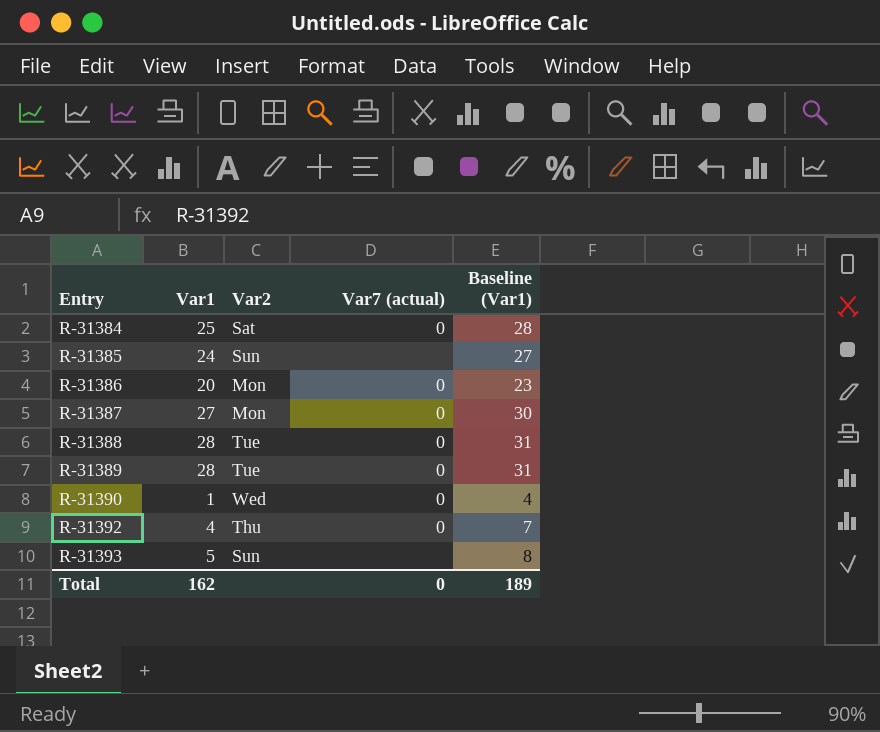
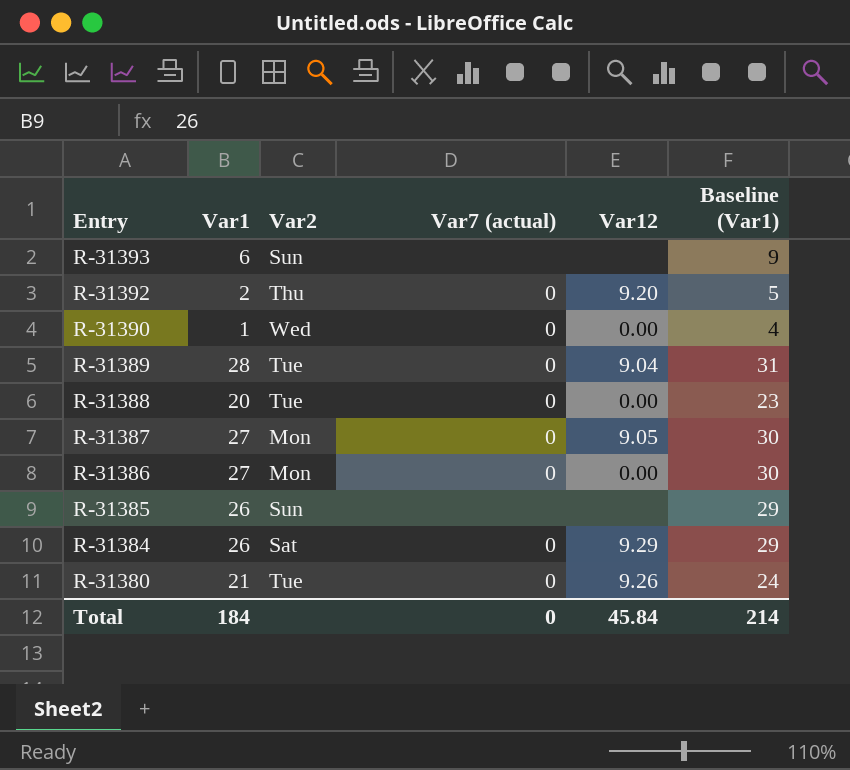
row order: Entry ascending -> Entry descending
column Var12 | position: none -> 5
R-31393 | Var1: 5 -> 6
R-31393 | Baseline (Var1): 8 -> 9
R-31392 | Var1: 4 -> 2
R-31392 | Baseline (Var1): 7 -> 5
R-31388 | Var1: 28 -> 20
R-31388 | Baseline (Var1): 31 -> 23
R-31386 | Var1: 20 -> 27
R-31386 | Baseline (Var1): 23 -> 30
R-31385 | Var1: 24 -> 26
R-31385 | Baseline (Var1): 27 -> 29
R-31384 | Var1: 25 -> 26
R-31384 | Baseline (Var1): 28 -> 29
row R-31380: none -> 21 | Tue | 0 | 9.26 | 24
Total | Var1: 162 -> 184
Total | Baseline (Var1): 189 -> 214

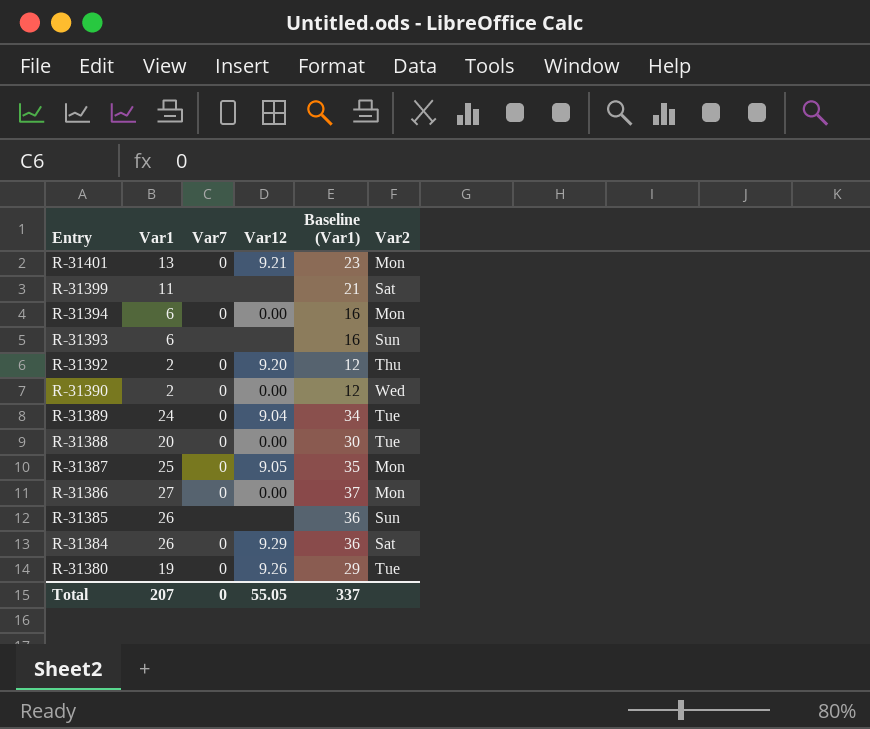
column name: Var7 (actual) -> Var7
column Baseline (Var1) | formula: [Var1] + 3 -> [Var1] + 10
column Var2 | position: 3 -> 6
row R-31401: none -> 13 | 0 | 9.21 | 23 | Mon
row R-31399: none -> 11 | none | none | 21 | Sat
row R-31394: none -> 6 | 0 | 0.00 | 16 | Mon
R-31390 | Var1: 1 -> 2
R-31389 | Var1: 28 -> 24
R-31387 | Var1: 27 -> 25
R-31380 | Var1: 21 -> 19
Total | Var1: 184 -> 207
Total | Var12: 45.84 -> 55.05
Total | Baseline (Var1): 214 -> 337

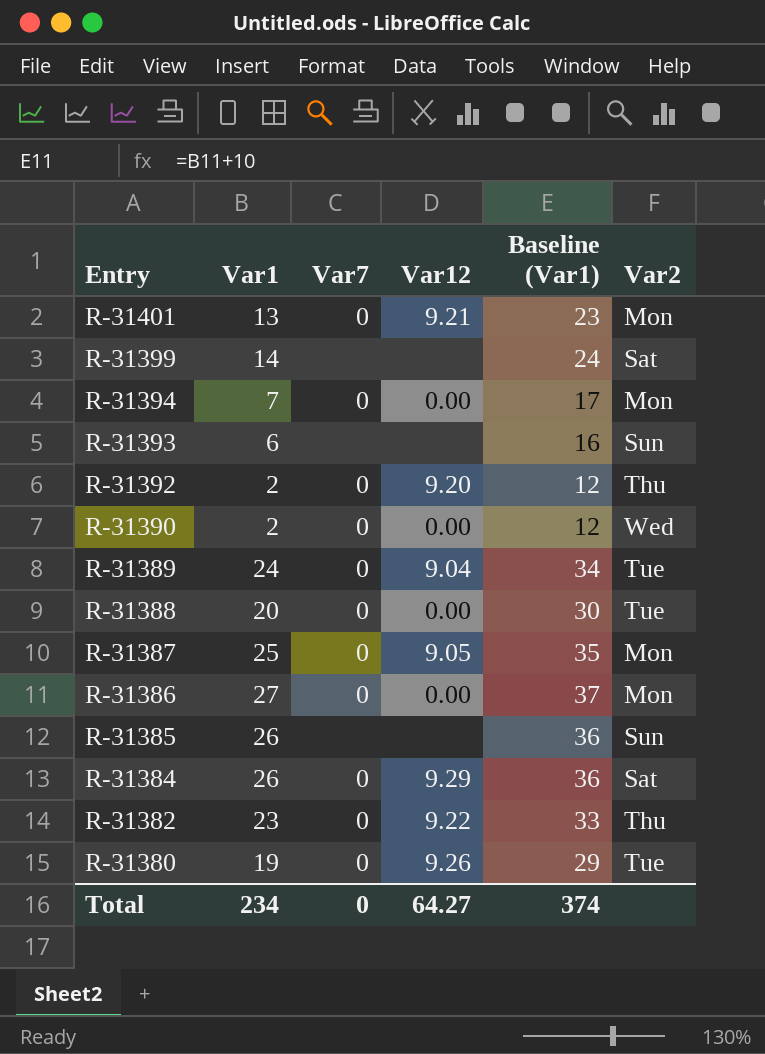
R-31399 | Var1: 11 -> 14
R-31399 | Baseline (Var1): 21 -> 24
R-31394 | Var1: 6 -> 7
R-31394 | Baseline (Var1): 16 -> 17
row R-31382: none -> 23 | 0 | 9.22 | 33 | Thu
Total | Var1: 207 -> 234
Total | Var12: 55.05 -> 64.27
Total | Baseline (Var1): 337 -> 374

